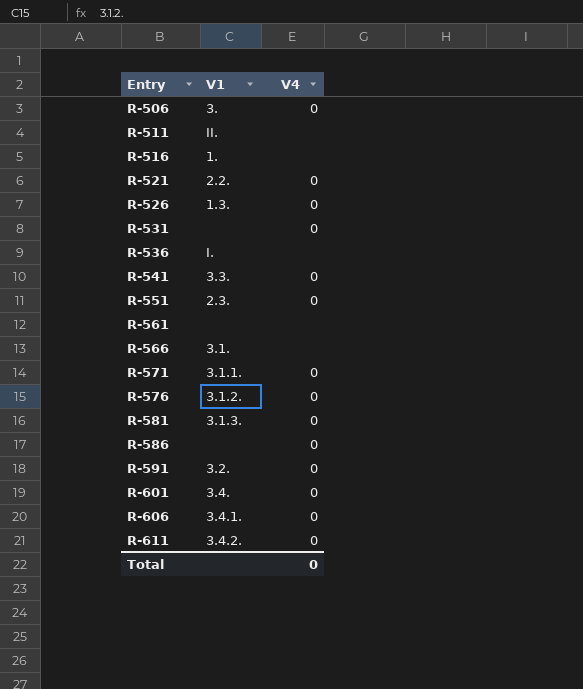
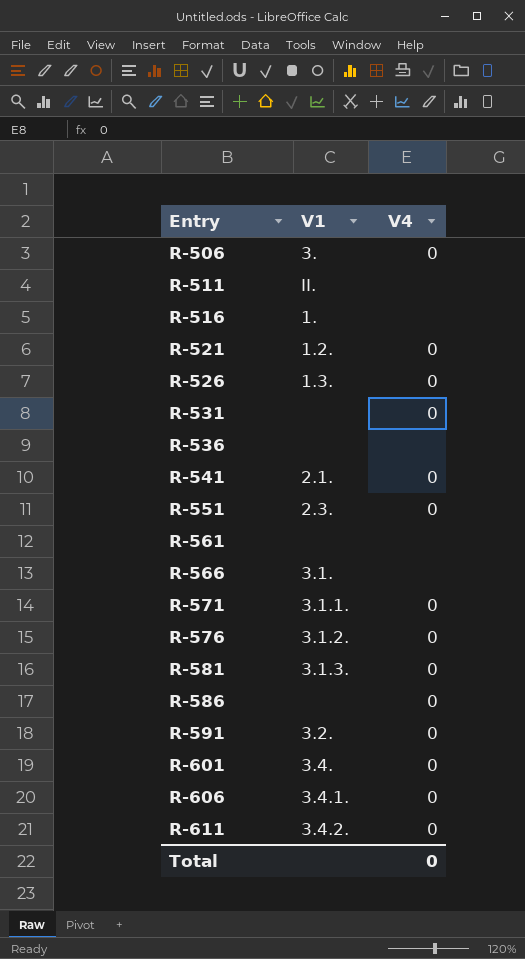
R-521 | V1: 2.2. -> 1.2.
R-536 | V1: I. -> none
R-541 | V1: 3.3. -> 2.1.

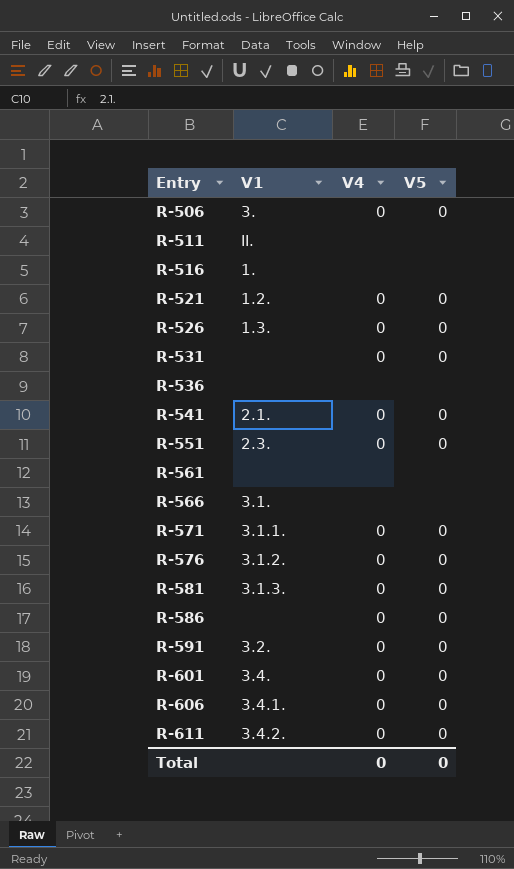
column V5 | position: none -> 4

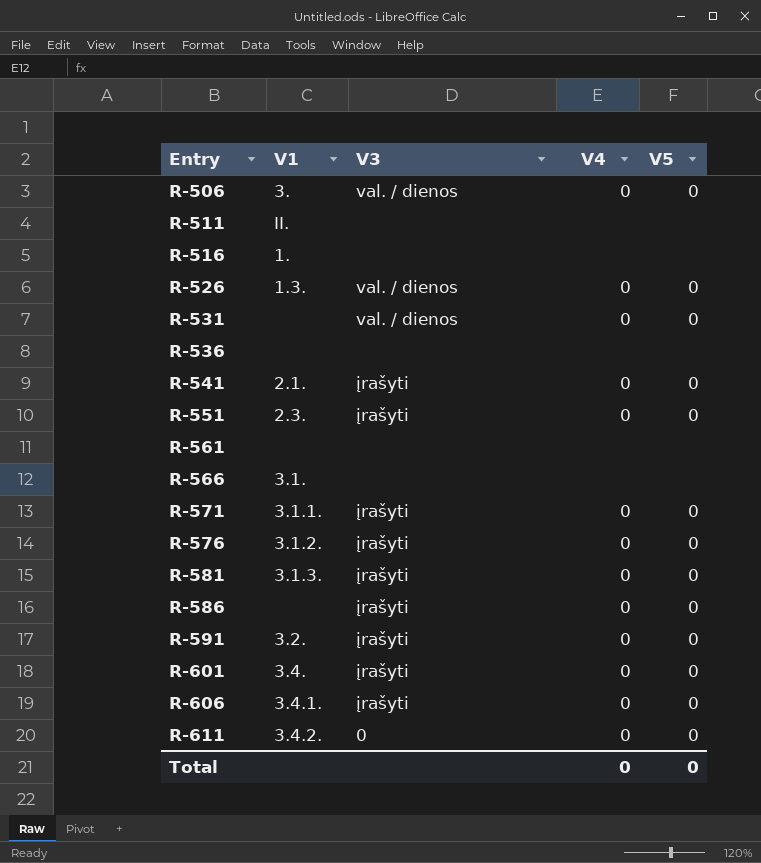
column V3 | position: none -> 3
row R-521: 1.2. | 0 | 0 -> none

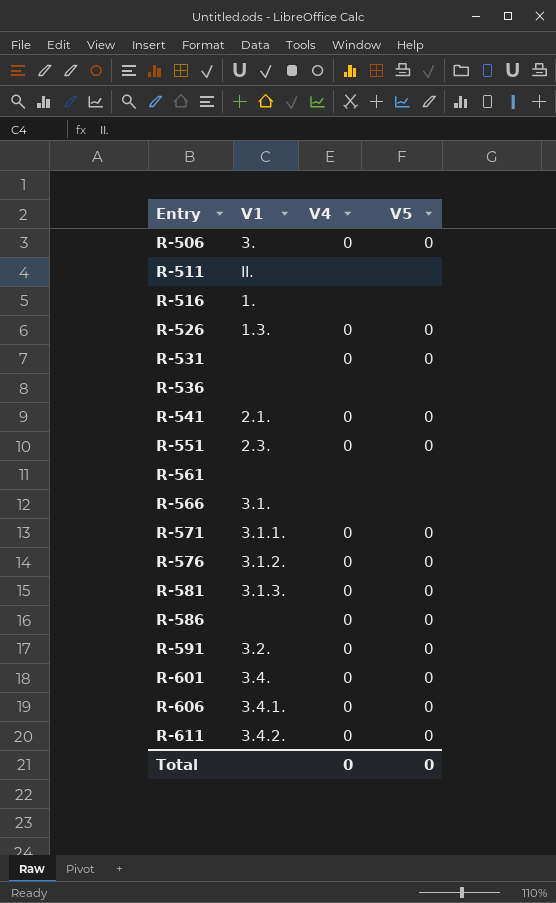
column V3 | position: 3 -> none

